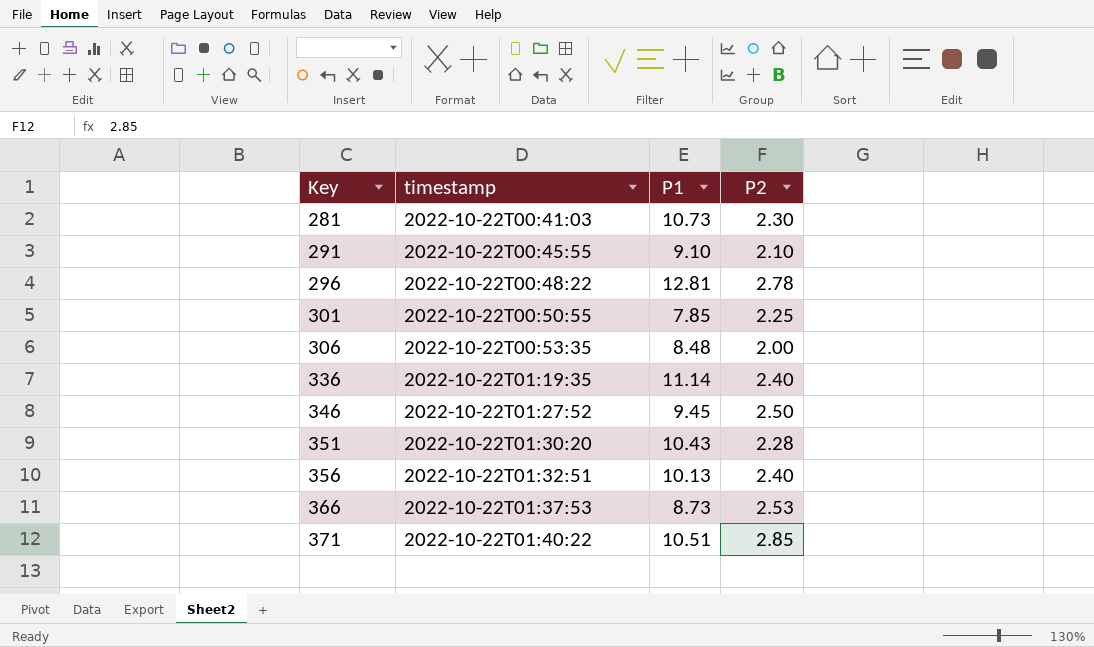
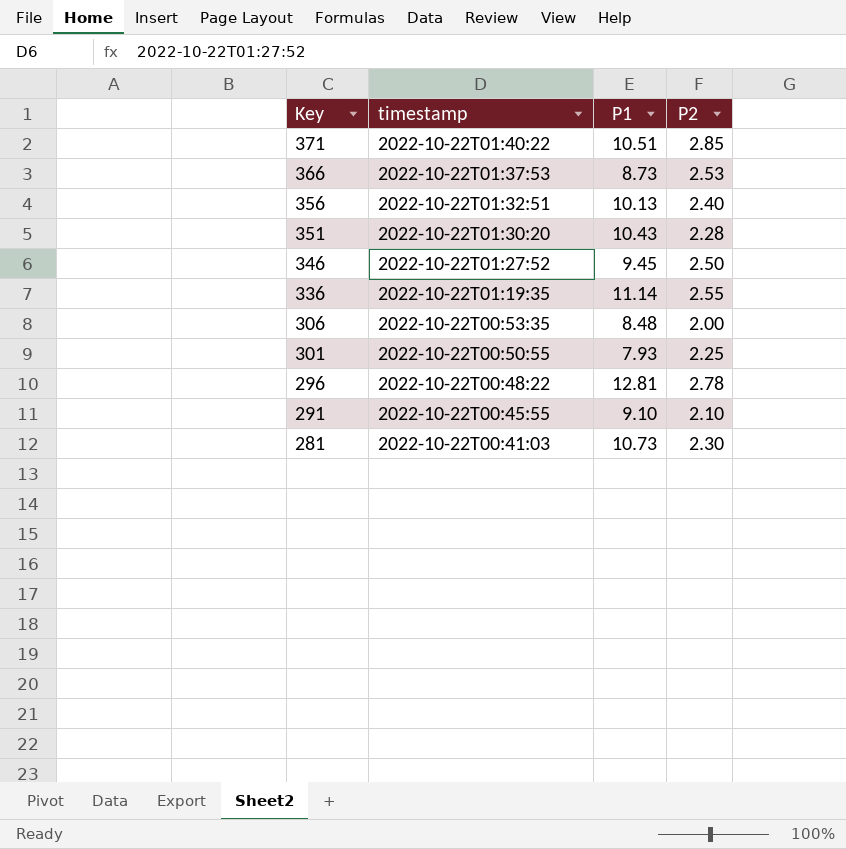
row order: Key ascending -> Key descending
336 | P2: 2.40 -> 2.55
301 | P1: 7.85 -> 7.93

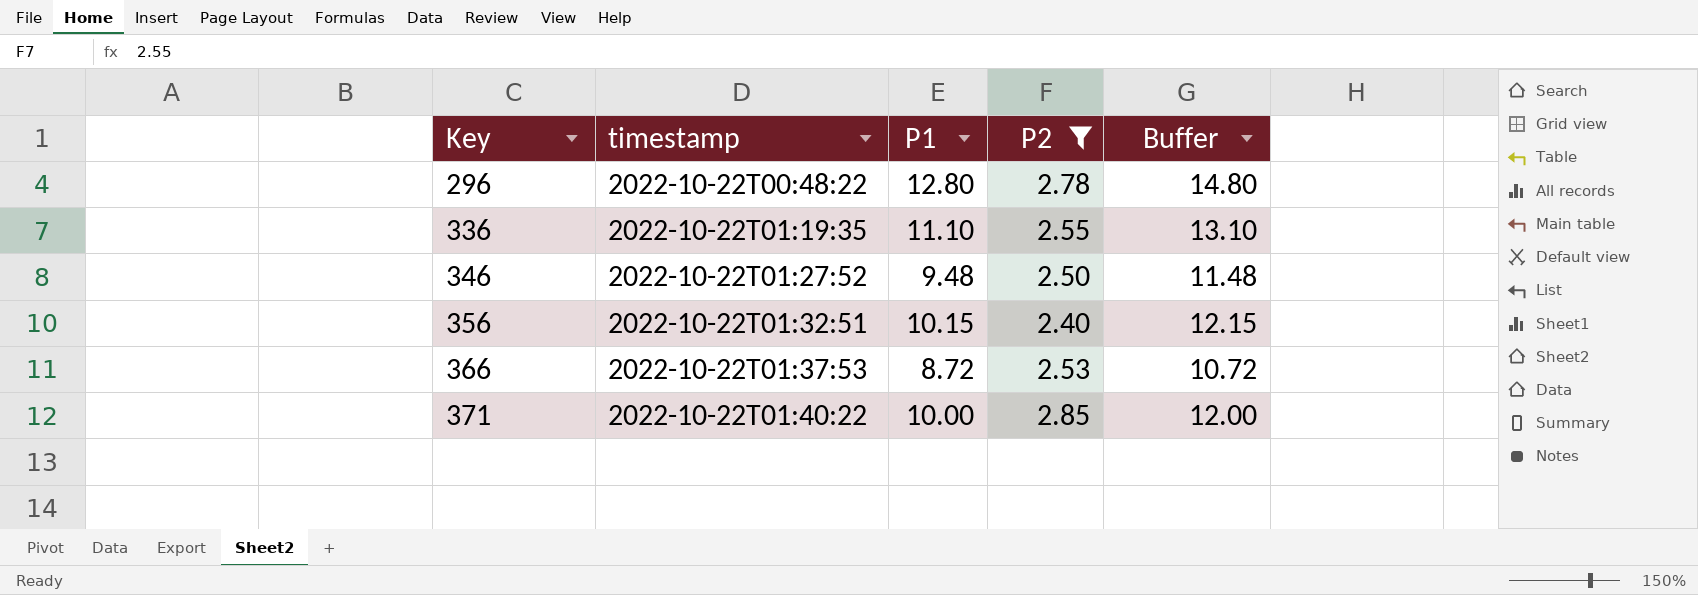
filter: none -> P2 >= 2.40
row order: Key descending -> Key ascending
column Buffer | formula: none -> [P1] + 2
296 | P1: 12.81 -> 12.80
336 | P1: 11.14 -> 11.10
346 | P1: 9.45 -> 9.48
356 | P1: 10.13 -> 10.15
366 | P1: 8.73 -> 8.72
371 | P1: 10.51 -> 10.00

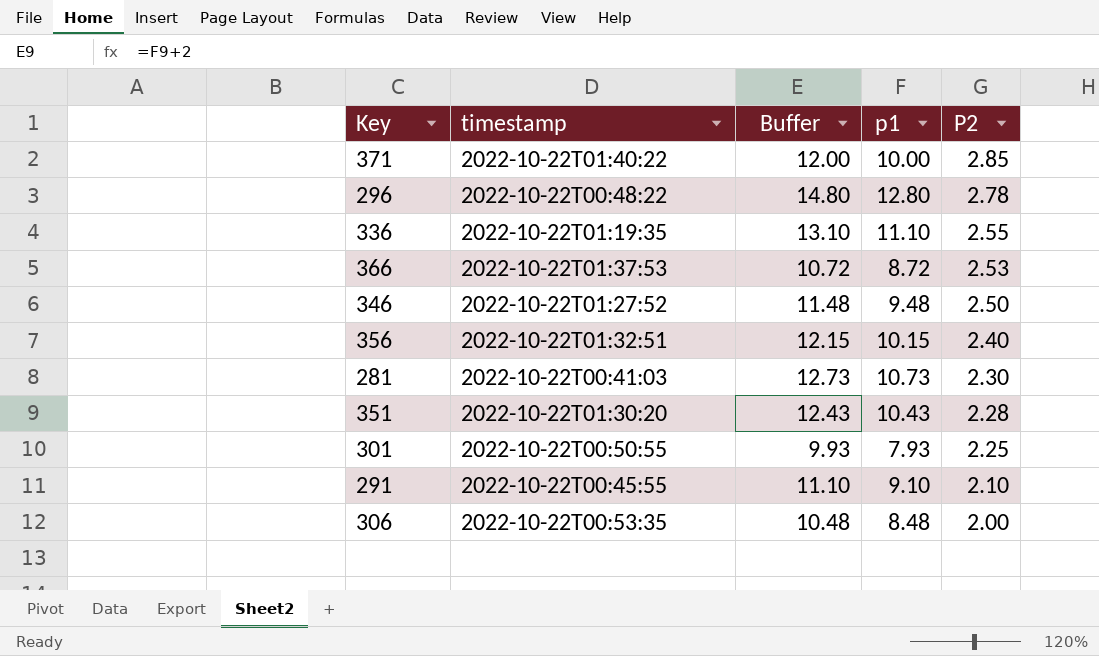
filter: P2 >= 2.40 -> none
row order: Key ascending -> P2 descending
column Buffer | position: 5 -> 3
column name: P1 -> p1

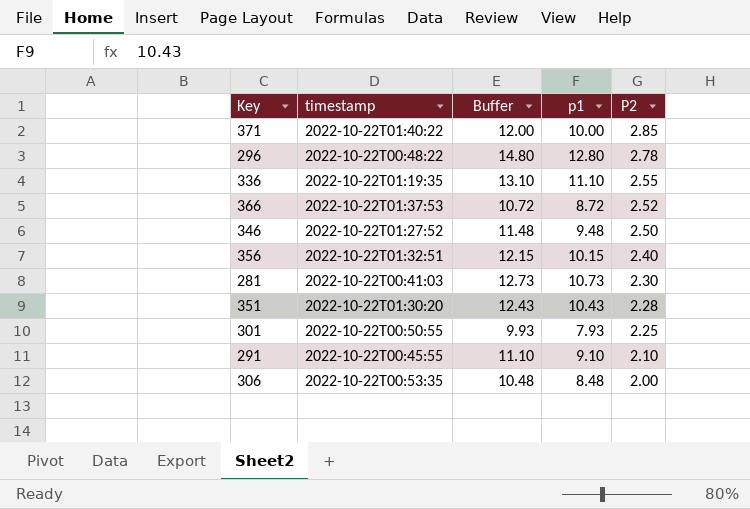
366 | P2: 2.53 -> 2.52

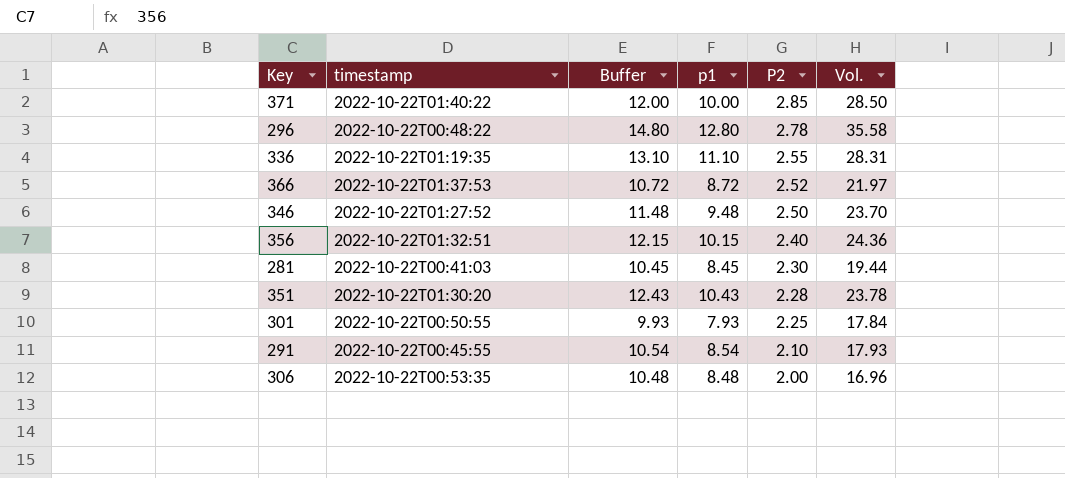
column Vol. | formula: none -> [p1] * [P2]
281 | Buffer: 12.73 -> 10.45
281 | p1: 10.73 -> 8.45
291 | Buffer: 11.10 -> 10.54
291 | p1: 9.10 -> 8.54

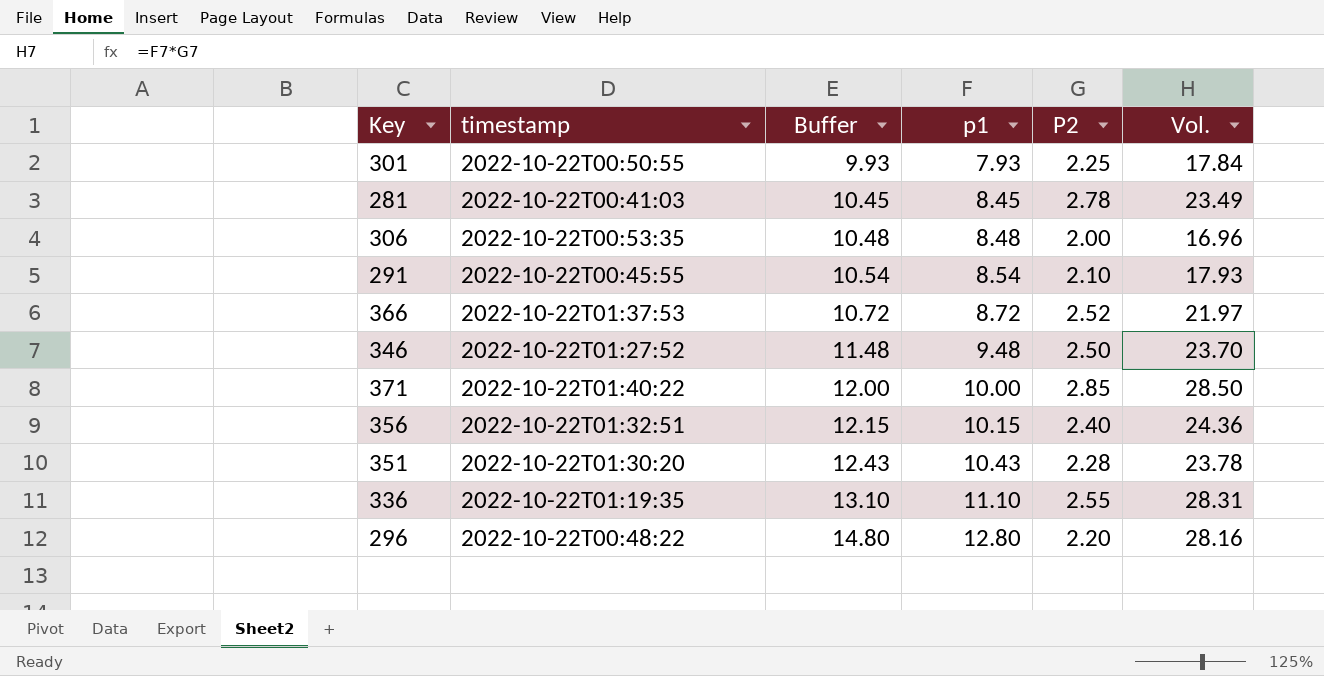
row order: P2 descending -> Buffer ascending
281 | P2: 2.30 -> 2.78
281 | Vol.: 19.44 -> 23.49
296 | P2: 2.78 -> 2.20
296 | Vol.: 35.58 -> 28.16

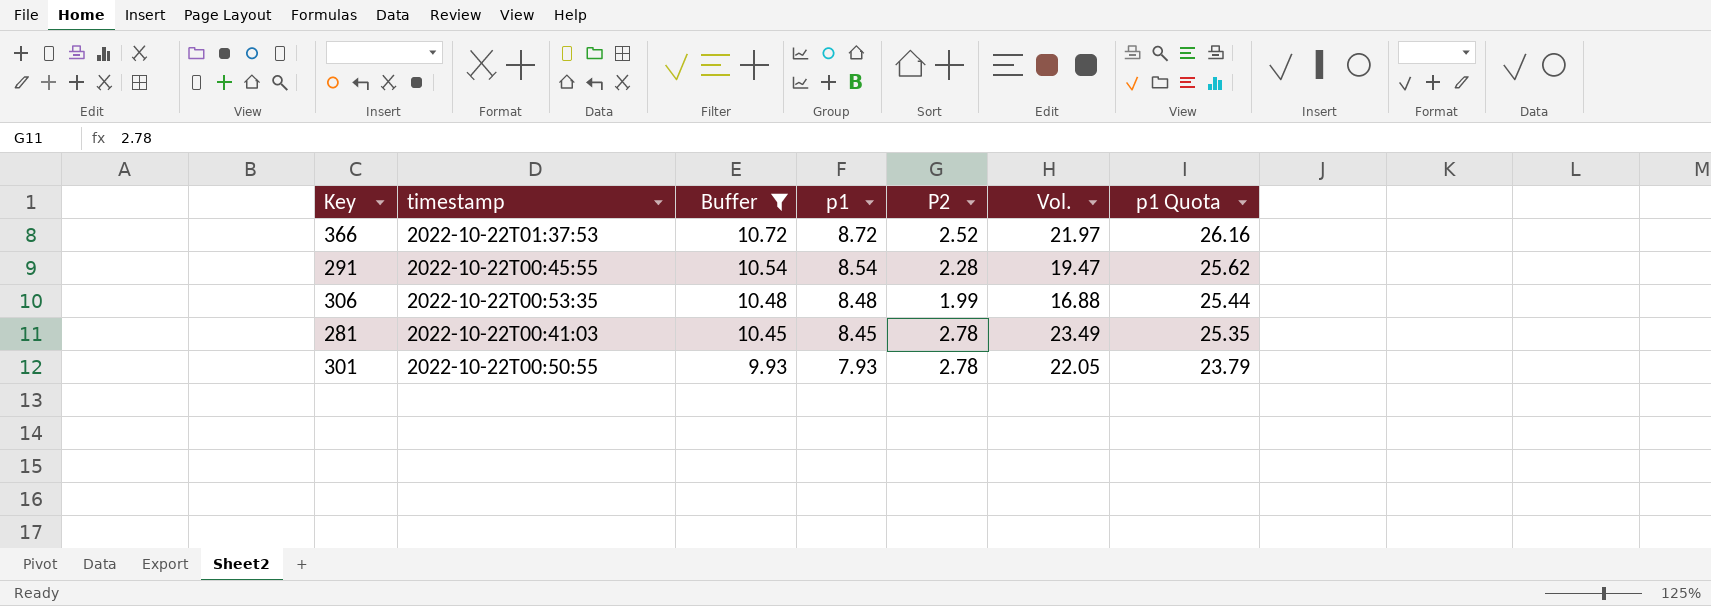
filter: none -> Buffer <= 10.72
row order: Buffer ascending -> Buffer descending
column p1 Quota | formula: none -> [p1] * 3
291 | P2: 2.10 -> 2.28
291 | Vol.: 17.93 -> 19.47
306 | P2: 2.00 -> 1.99
306 | Vol.: 16.96 -> 16.88
301 | P2: 2.25 -> 2.78
301 | Vol.: 17.84 -> 22.05

